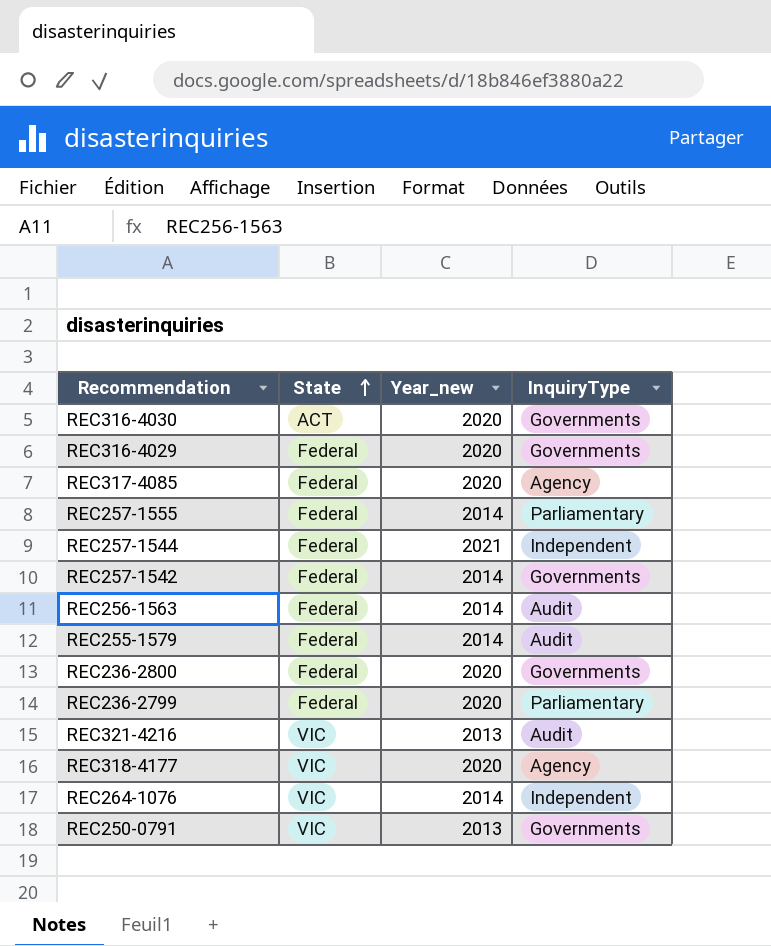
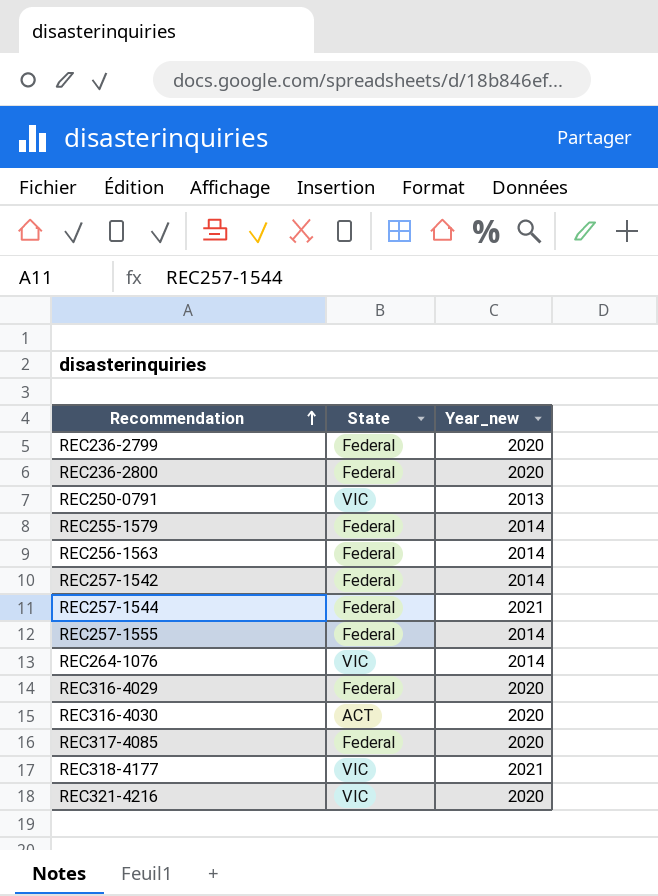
row order: State ascending -> Recommendation ascending
column InquiryType | position: 4 -> none
REC318-4177 | Year_new: 2020 -> 2021
REC321-4216 | Year_new: 2013 -> 2020

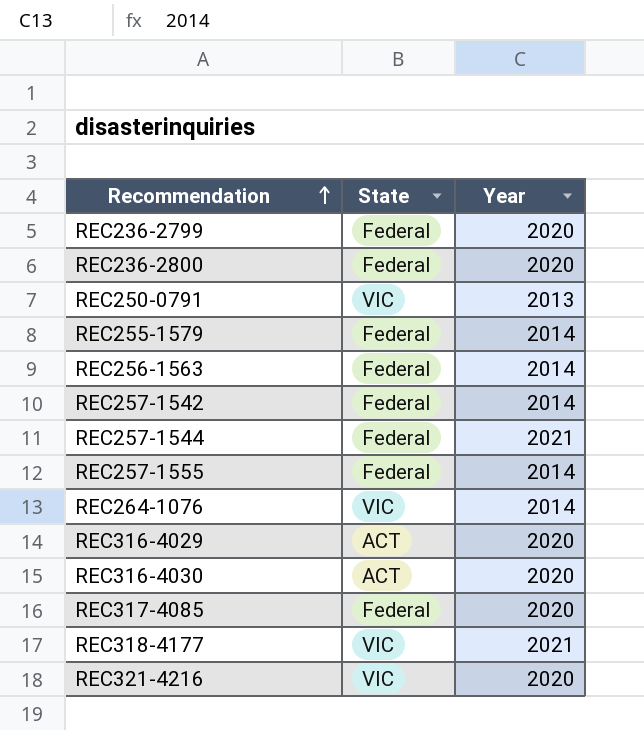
column name: Year_new -> Year
REC316-4029 | State: Federal -> ACT

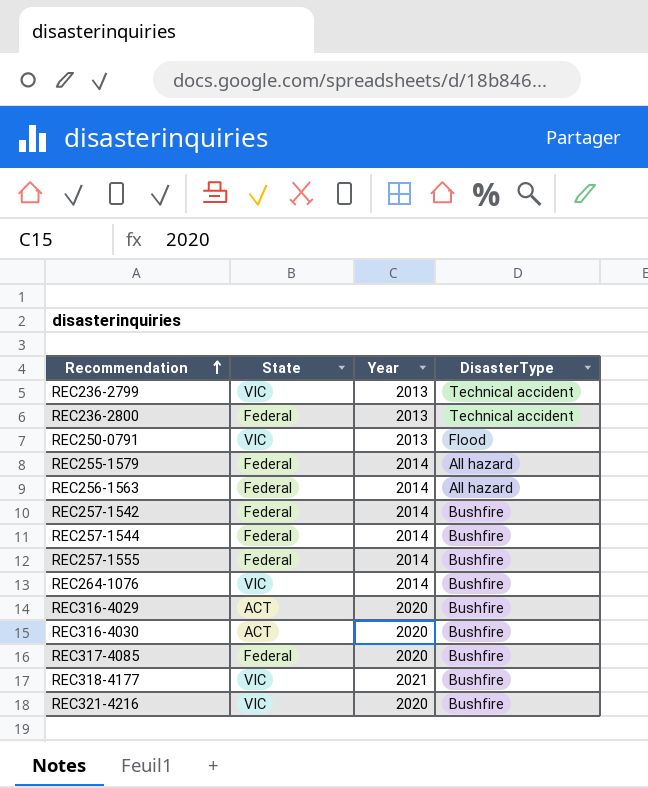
column DisasterType | position: none -> 4
REC236-2799 | State: Federal -> VIC
REC236-2799 | Year: 2020 -> 2013
REC236-2800 | Year: 2020 -> 2013
REC257-1544 | Year: 2021 -> 2014

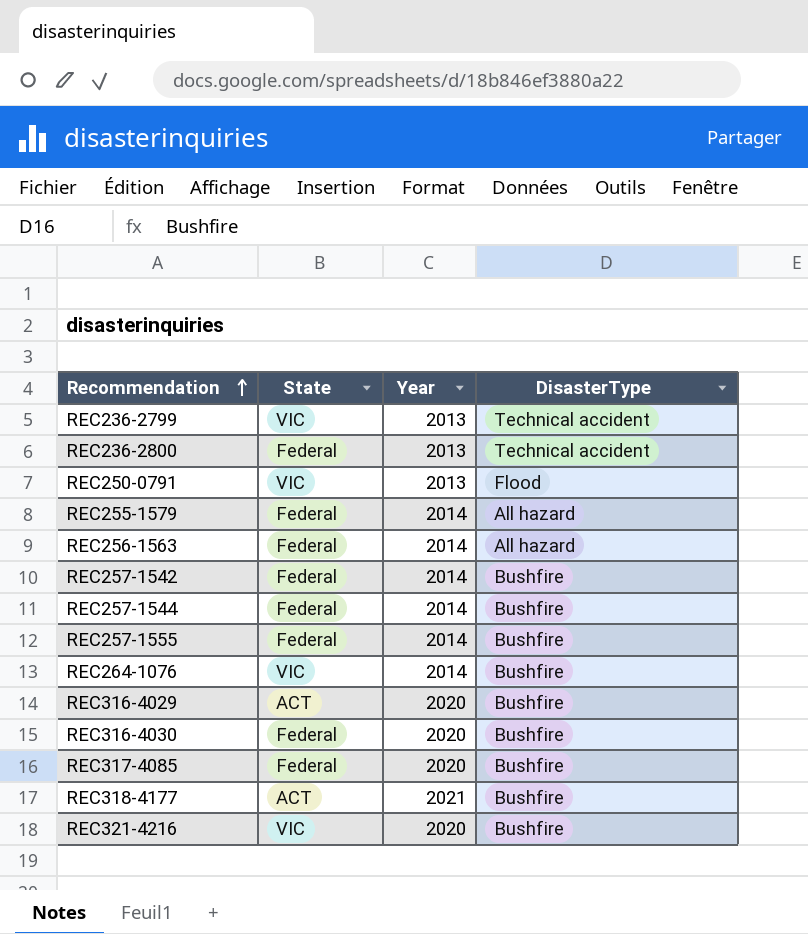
REC316-4030 | State: ACT -> Federal
REC318-4177 | State: VIC -> ACT

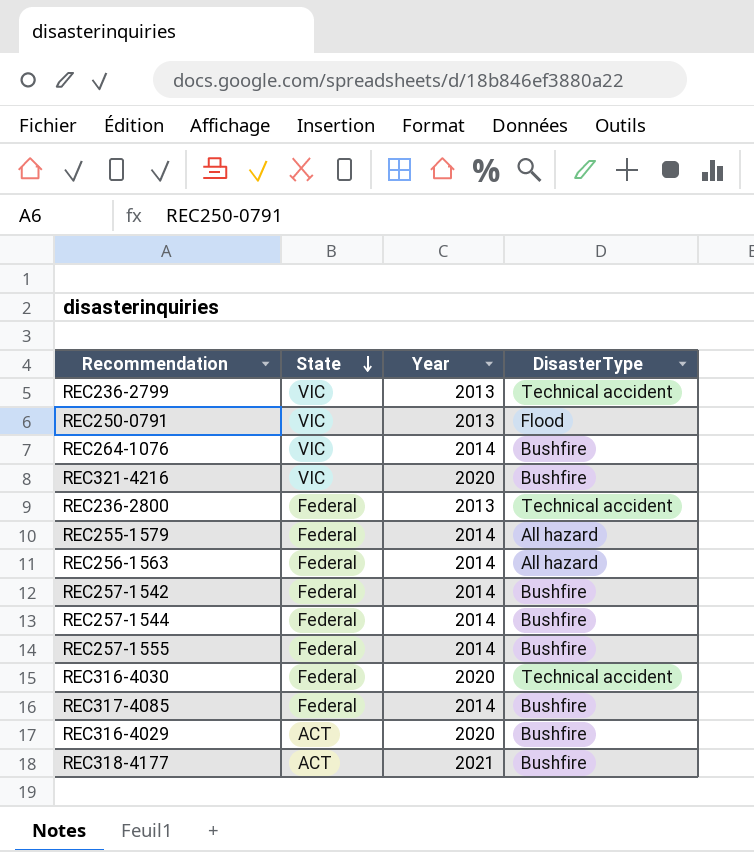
row order: Recommendation ascending -> State descending
REC316-4030 | DisasterType: Bushfire -> Technical accident
REC317-4085 | Year: 2020 -> 2014

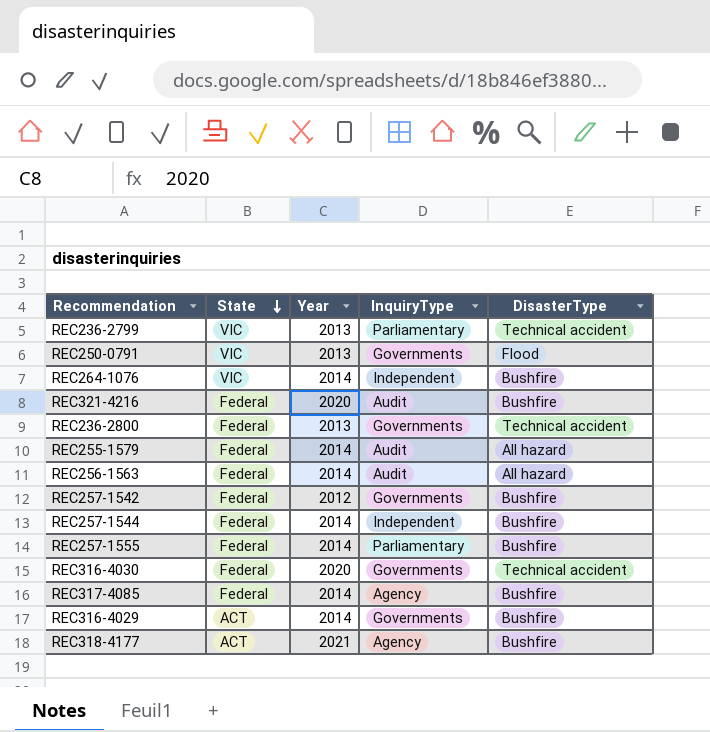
column InquiryType | position: none -> 4
REC321-4216 | State: VIC -> Federal
REC257-1542 | Year: 2014 -> 2012
REC316-4029 | Year: 2020 -> 2014

